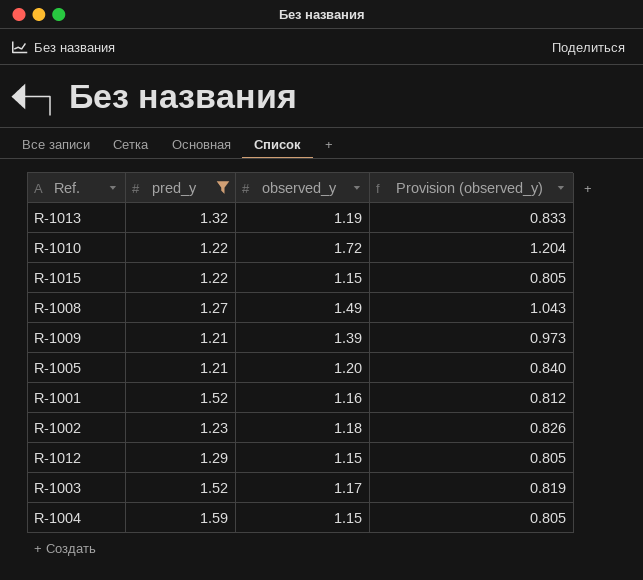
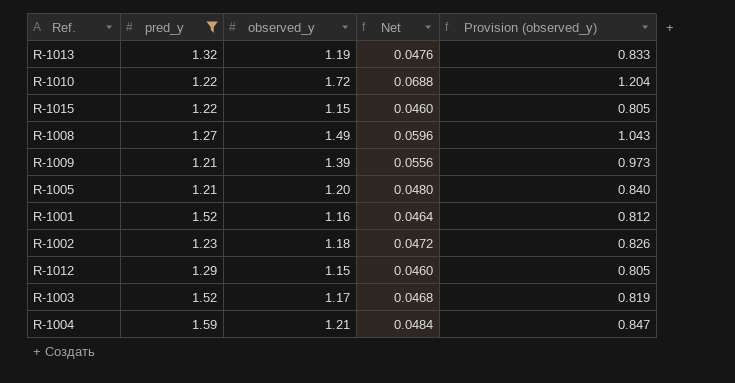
column Net | formula: none -> [observed_y] * 0.04
R-1004 | observed_y: 1.15 -> 1.21
R-1004 | Provision (observed_y): 0.805 -> 0.847

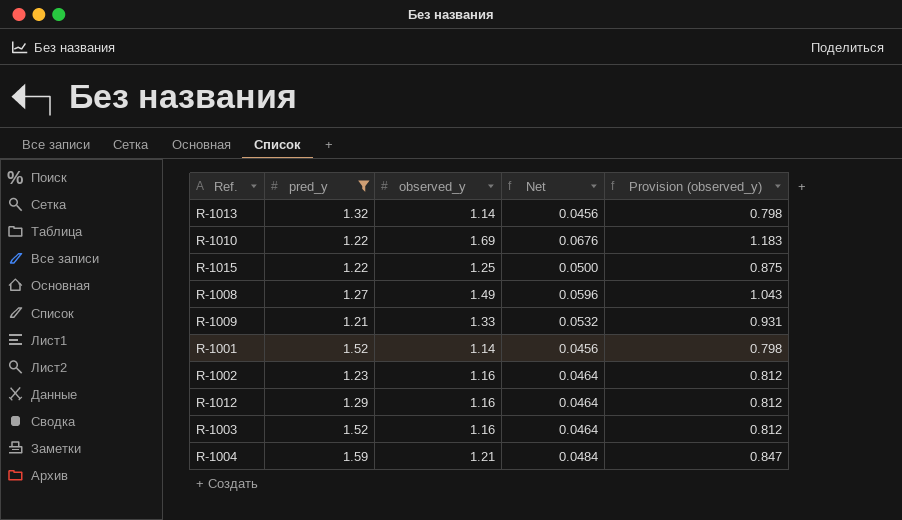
row R-1005: 1.21 | 1.20 | 0.0480 | 0.840 -> none
R-1013 | observed_y: 1.19 -> 1.14
R-1013 | Net: 0.0476 -> 0.0456
R-1013 | Provision (observed_y): 0.833 -> 0.798
R-1010 | observed_y: 1.72 -> 1.69
R-1010 | Net: 0.0688 -> 0.0676
R-1010 | Provision (observed_y): 1.204 -> 1.183
R-1015 | observed_y: 1.15 -> 1.25
R-1015 | Net: 0.0460 -> 0.0500
R-1015 | Provision (observed_y): 0.805 -> 0.875
R-1009 | observed_y: 1.39 -> 1.33
R-1009 | Net: 0.0556 -> 0.0532
R-1009 | Provision (observed_y): 0.973 -> 0.931
R-1001 | observed_y: 1.16 -> 1.14
R-1001 | Net: 0.0464 -> 0.0456
R-1001 | Provision (observed_y): 0.812 -> 0.798
R-1002 | observed_y: 1.18 -> 1.16
R-1002 | Net: 0.0472 -> 0.0464
R-1002 | Provision (observed_y): 0.826 -> 0.812
R-1012 | observed_y: 1.15 -> 1.16
R-1012 | Net: 0.0460 -> 0.0464
R-1012 | Provision (observed_y): 0.805 -> 0.812
R-1003 | observed_y: 1.17 -> 1.16
R-1003 | Net: 0.0468 -> 0.0464
R-1003 | Provision (observed_y): 0.819 -> 0.812

